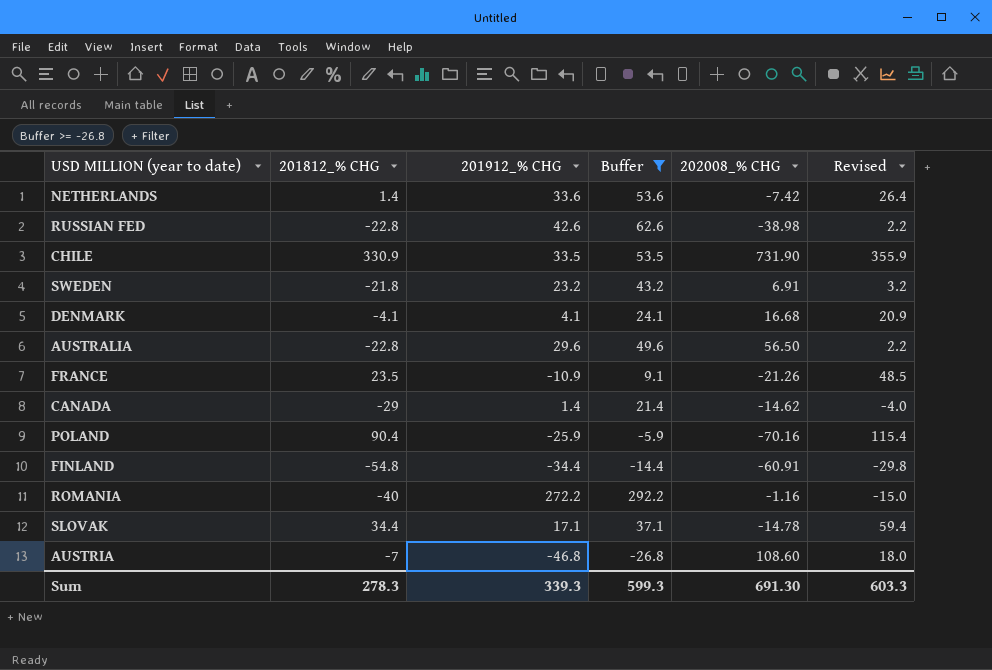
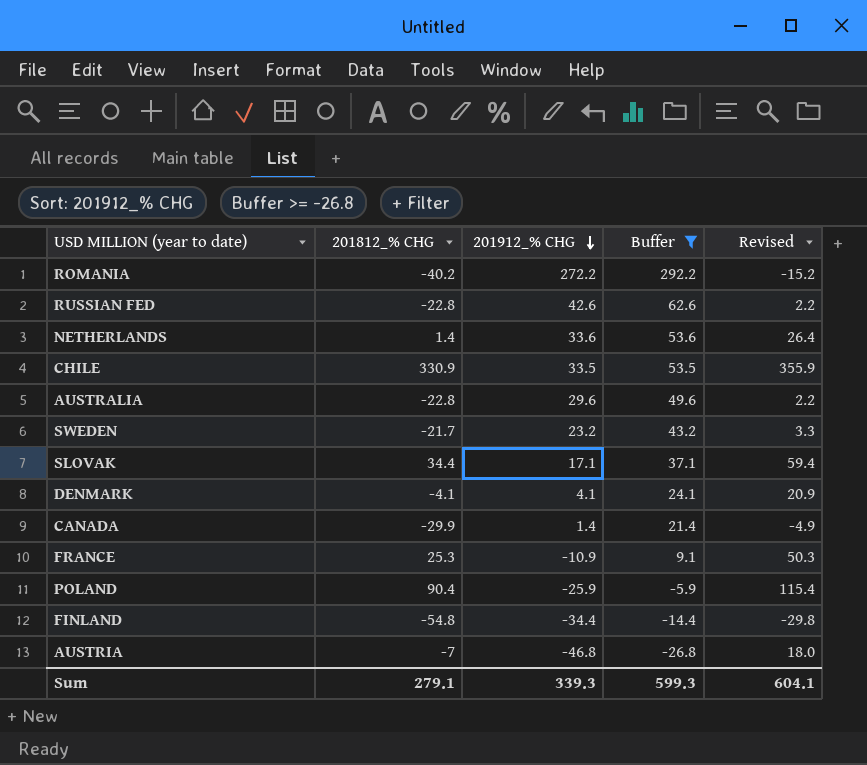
row order: none -> 201912_% CHG descending
column 202008_% CHG | position: 5 -> none
ROMANIA | 201812_% CHG: -40 -> -40.2
ROMANIA | Revised: -15.0 -> -15.2
SWEDEN | 201812_% CHG: -21.8 -> -21.7
SWEDEN | Revised: 3.2 -> 3.3
CANADA | 201812_% CHG: -29 -> -29.9
CANADA | Revised: -4.0 -> -4.9
FRANCE | 201812_% CHG: 23.5 -> 25.3
FRANCE | Revised: 48.5 -> 50.3
Sum | 201812_% CHG: 278.3 -> 279.1
Sum | Revised: 603.3 -> 604.1

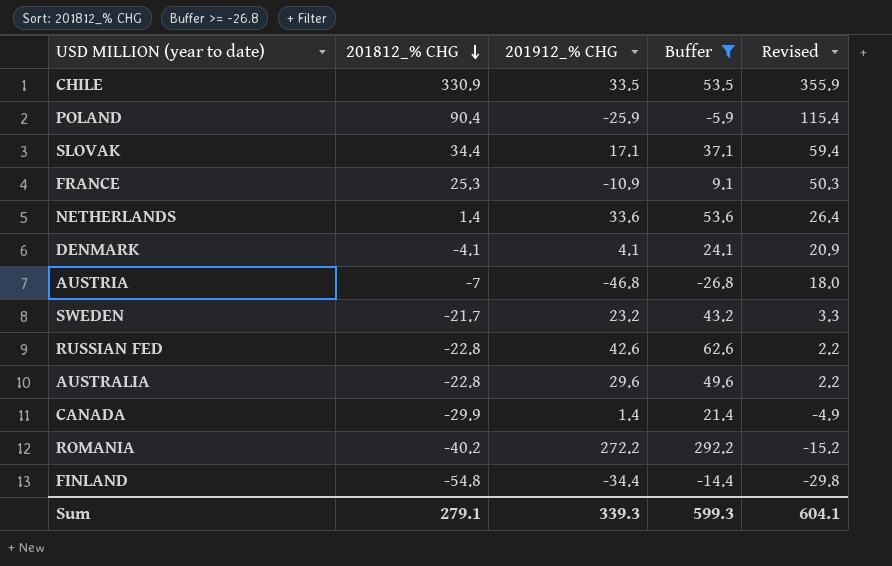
row order: 201912_% CHG descending -> 201812_% CHG descending

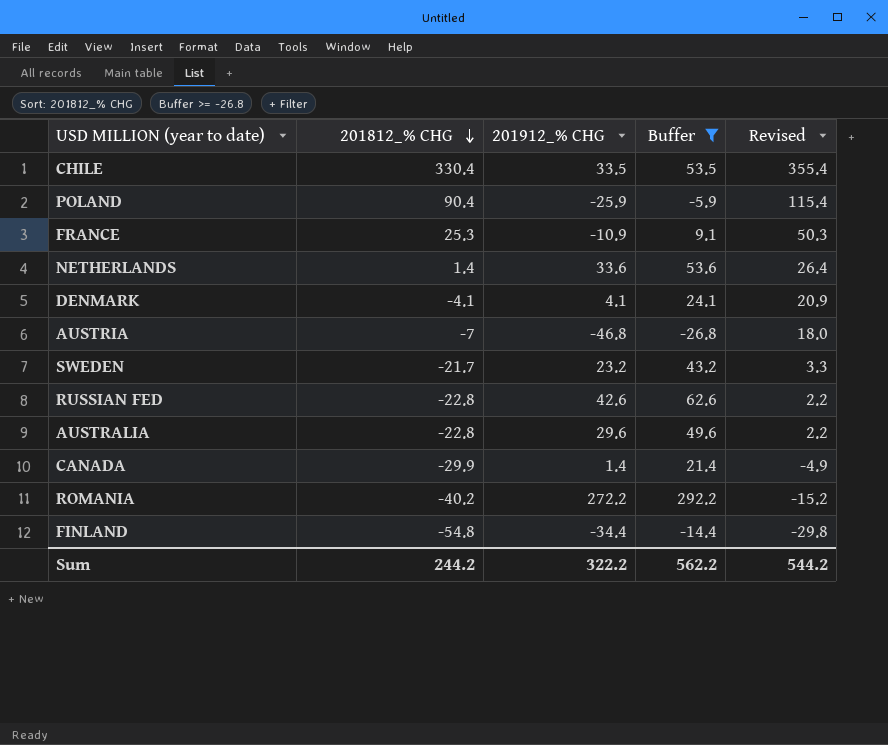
row SLOVAK: 34.4 | 17.1 | 37.1 | 59.4 -> none
CHILE | 201812_% CHG: 330.9 -> 330.4
CHILE | Revised: 355.9 -> 355.4
Sum | 201812_% CHG: 279.1 -> 244.2
Sum | 201912_% CHG: 339.3 -> 322.2
Sum | Buffer: 599.3 -> 562.2
Sum | Revised: 604.1 -> 544.2

